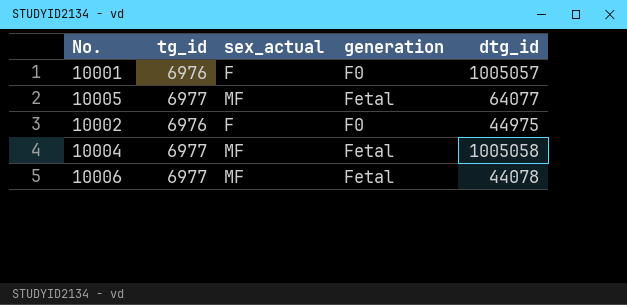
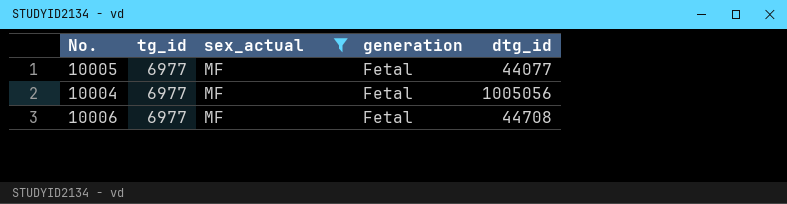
filter: none -> sex_actual = MF
10005 | dtg_id: 64077 -> 44077
10004 | dtg_id: 1005058 -> 1005056
10006 | dtg_id: 44078 -> 44708

